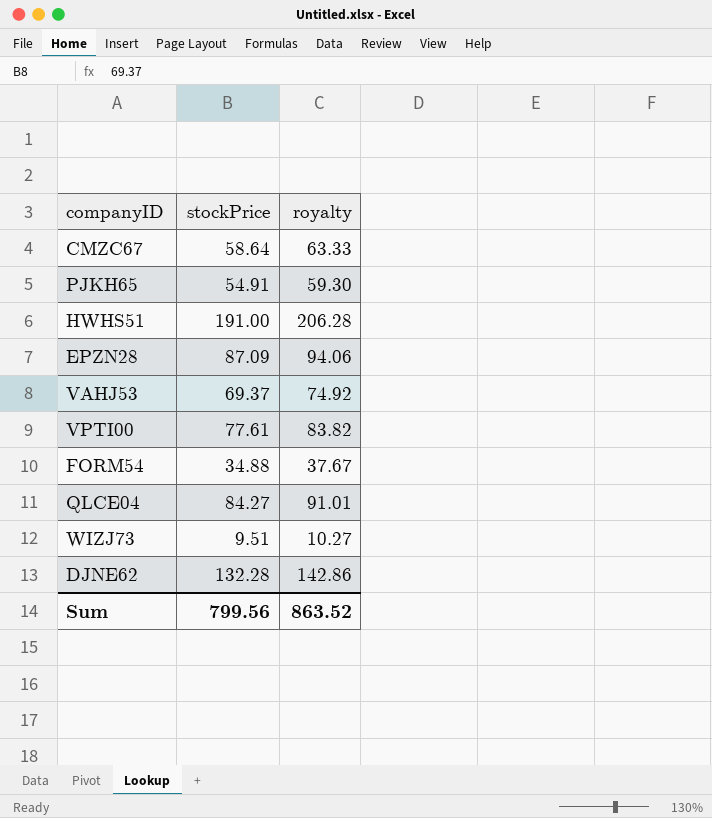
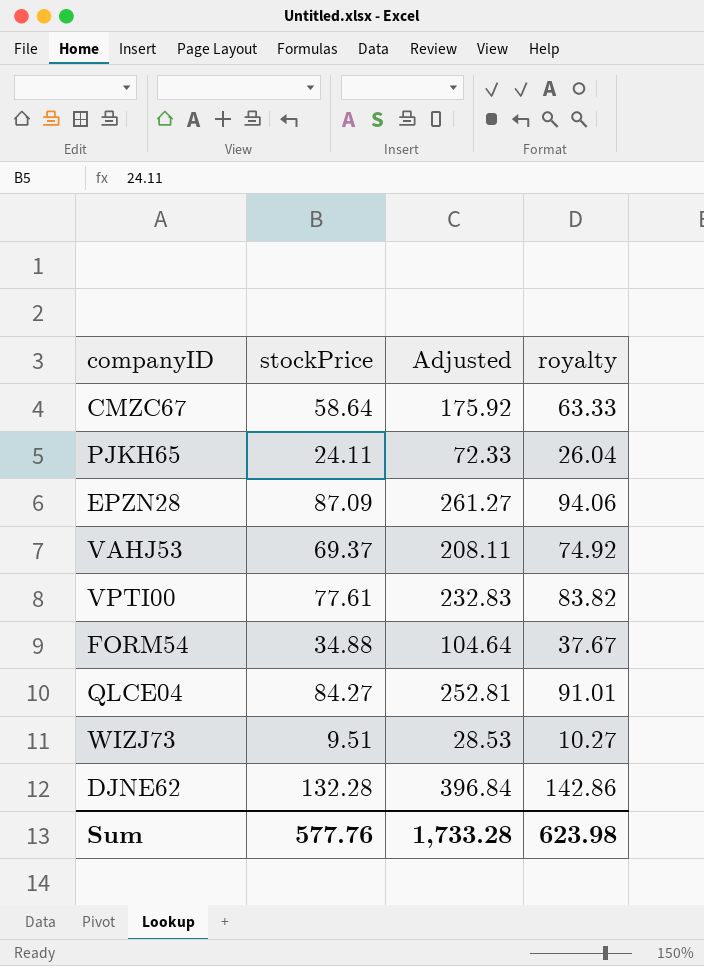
column Adjusted | formula: none -> [stockPrice] * 3
row HWHS51: 191.00 | 206.28 -> none
PJKH65 | stockPrice: 54.91 -> 24.11
PJKH65 | royalty: 59.30 -> 26.04
Sum | stockPrice: 799.56 -> 577.76
Sum | royalty: 863.52 -> 623.98

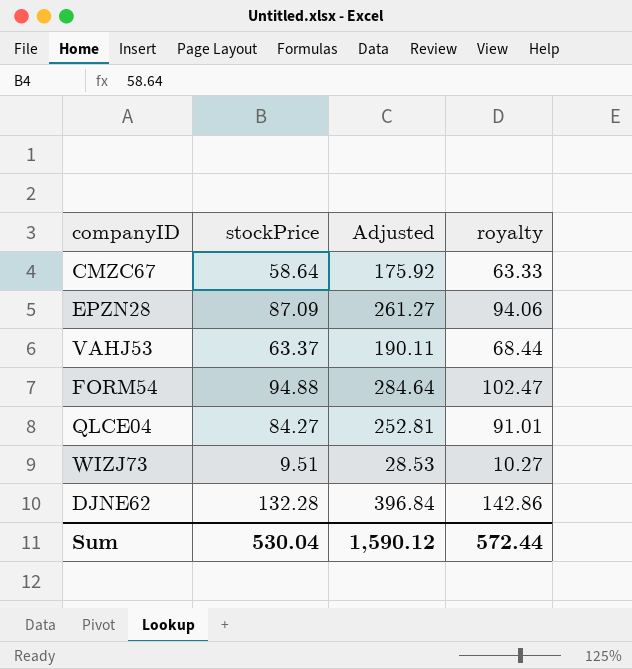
row PJKH65: 24.11 | 72.33 | 26.04 -> none
row VPTI00: 77.61 | 232.83 | 83.82 -> none
VAHJ53 | stockPrice: 69.37 -> 63.37
VAHJ53 | Adjusted: 208.11 -> 190.11
VAHJ53 | royalty: 74.92 -> 68.44
FORM54 | stockPrice: 34.88 -> 94.88
FORM54 | Adjusted: 104.64 -> 284.64
FORM54 | royalty: 37.67 -> 102.47
Sum | stockPrice: 577.76 -> 530.04
Sum | Adjusted: 1,733.28 -> 1,590.12
Sum | royalty: 623.98 -> 572.44

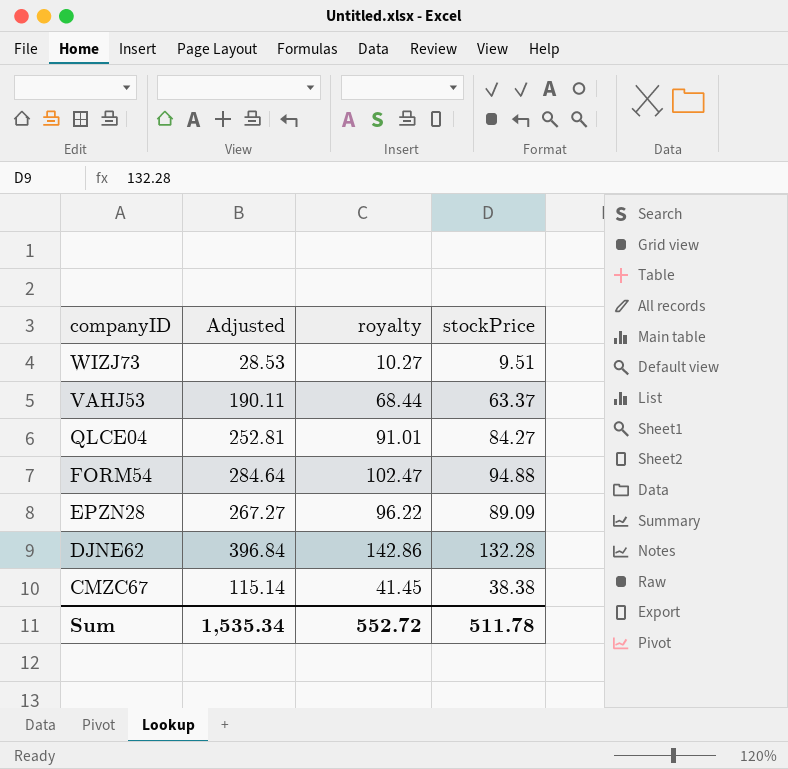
row order: none -> companyID descending
column stockPrice | position: 2 -> 4
EPZN28 | Adjusted: 261.27 -> 267.27
EPZN28 | royalty: 94.06 -> 96.22
EPZN28 | stockPrice: 87.09 -> 89.09
CMZC67 | Adjusted: 175.92 -> 115.14
CMZC67 | royalty: 63.33 -> 41.45
CMZC67 | stockPrice: 58.64 -> 38.38
Sum | Adjusted: 1,590.12 -> 1,535.34
Sum | royalty: 572.44 -> 552.72
Sum | stockPrice: 530.04 -> 511.78

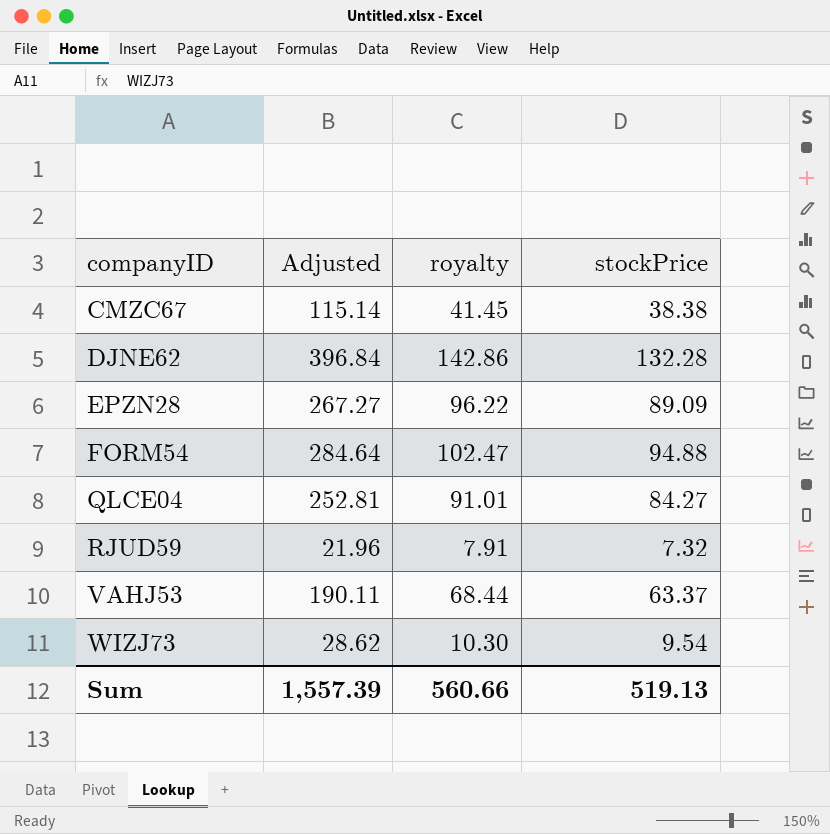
row order: companyID descending -> companyID ascending
row RJUD59: none -> 21.96 | 7.91 | 7.32
WIZJ73 | Adjusted: 28.53 -> 28.62
WIZJ73 | royalty: 10.27 -> 10.30
WIZJ73 | stockPrice: 9.51 -> 9.54
Sum | Adjusted: 1,535.34 -> 1,557.39
Sum | royalty: 552.72 -> 560.66
Sum | stockPrice: 511.78 -> 519.13

